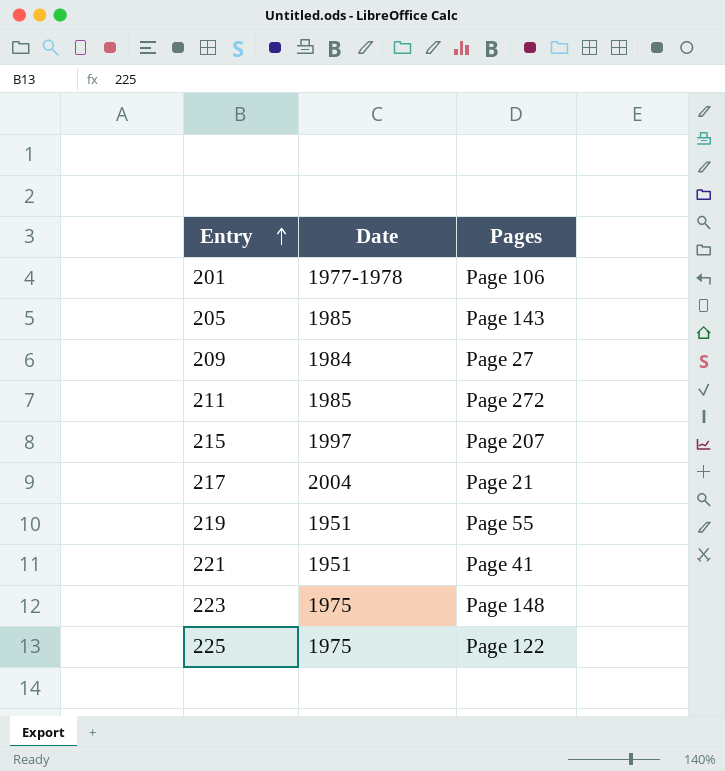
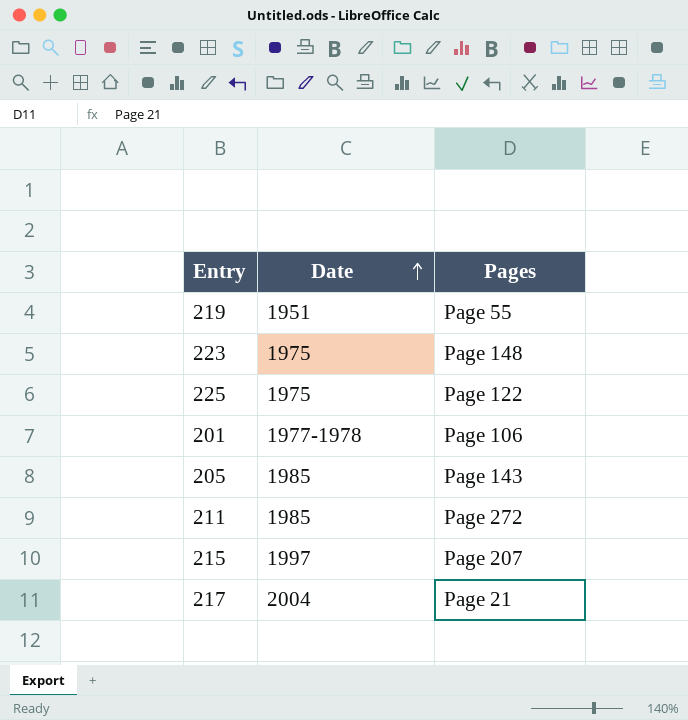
row order: Entry ascending -> Date ascending
row 209: 1984 | Page 27 -> none
row 221: 1951 | Page 41 -> none

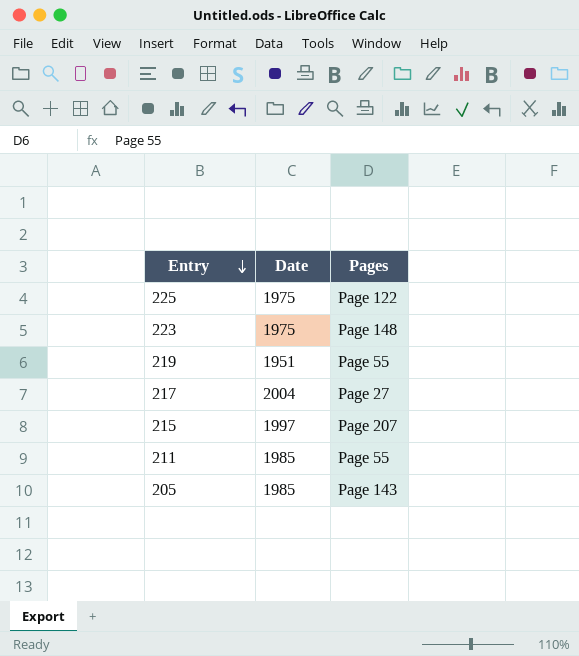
row order: Date ascending -> Entry descending
row 201: 1977-1978 | Page 106 -> none
217 | Pages: Page 21 -> Page 27
211 | Pages: Page 272 -> Page 55

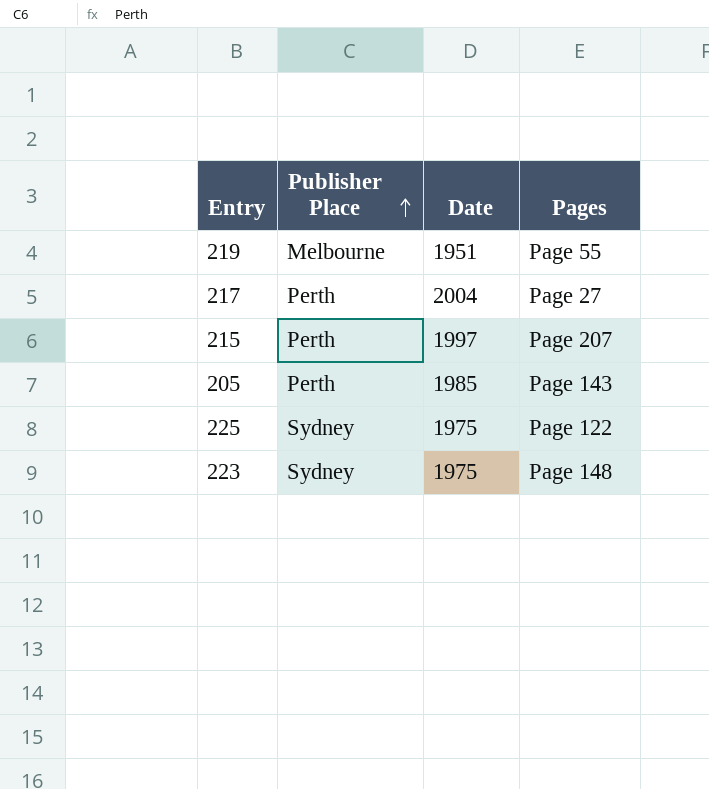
row order: Entry descending -> Publisher Place ascending
column Publisher Place | position: none -> 2
row 211: 1985 | Page 55 -> none

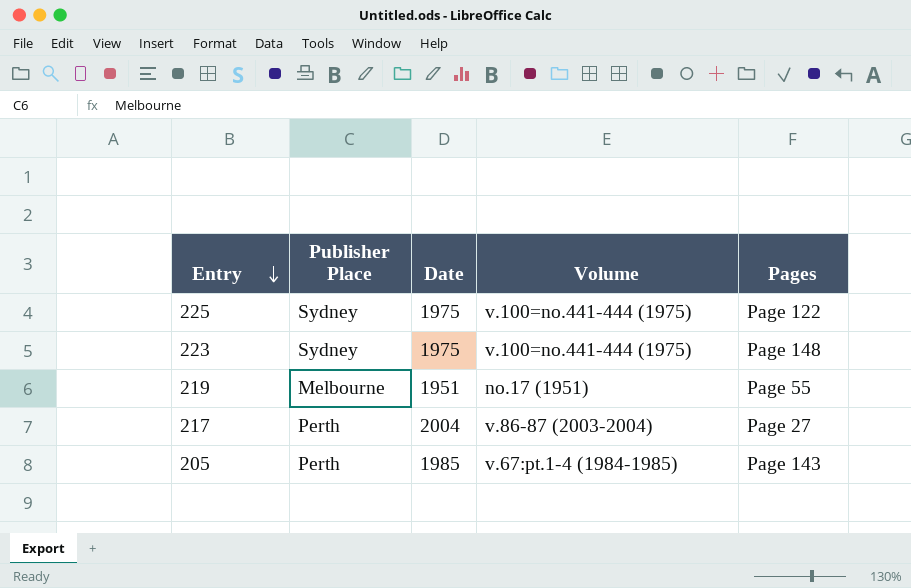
row order: Publisher Place ascending -> Entry descending
column Volume | position: none -> 4
row 215: Perth | 1997 | Page 207 -> none

